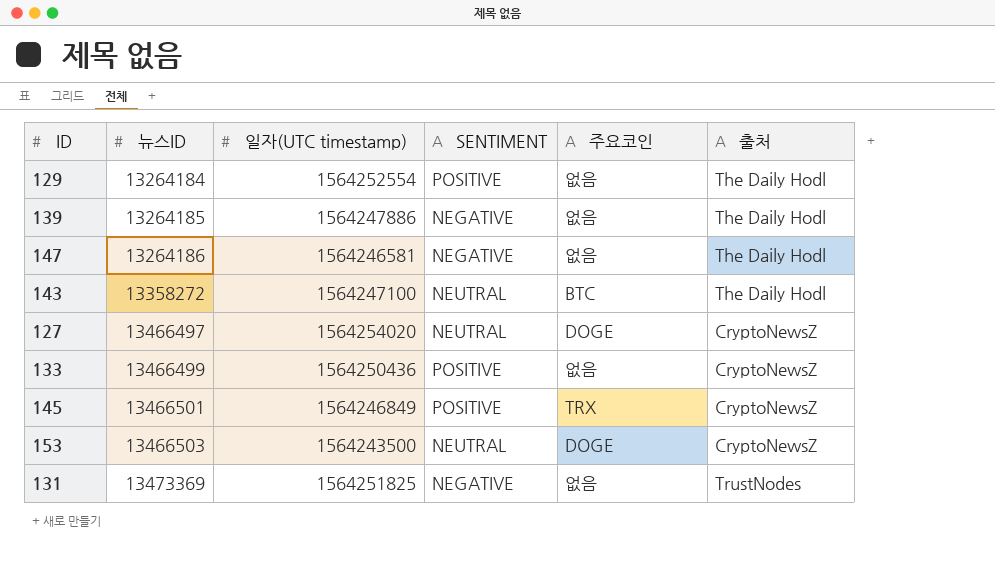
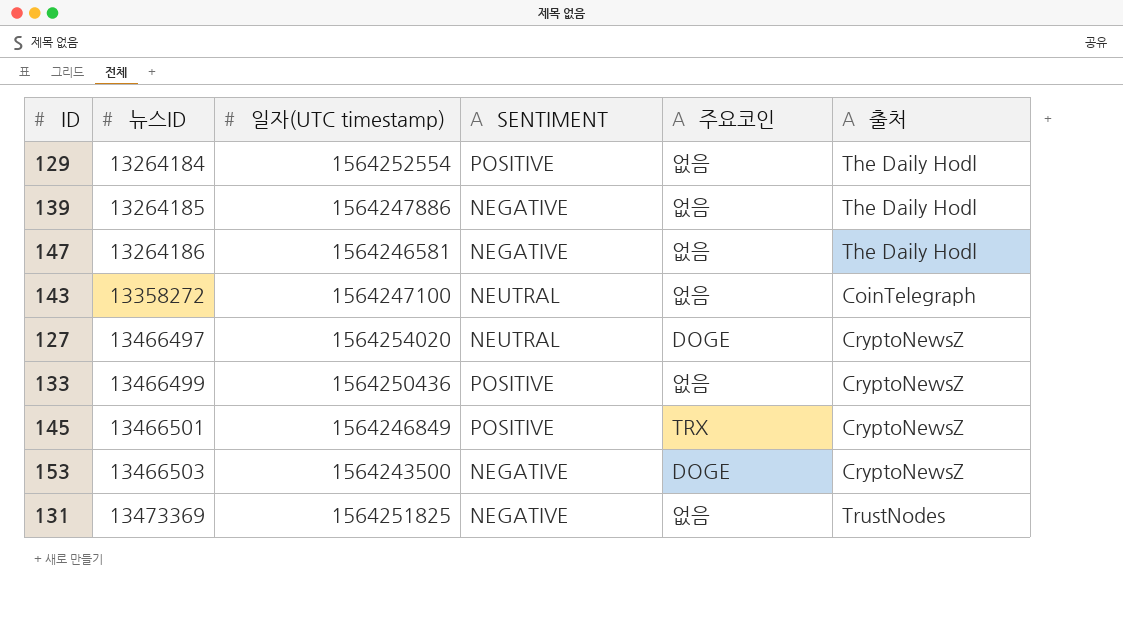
143 | 주요코인: BTC -> 없음
143 | 출처: The Daily Hodl -> CoinTelegraph
153 | SENTIMENT: NEUTRAL -> NEGATIVE

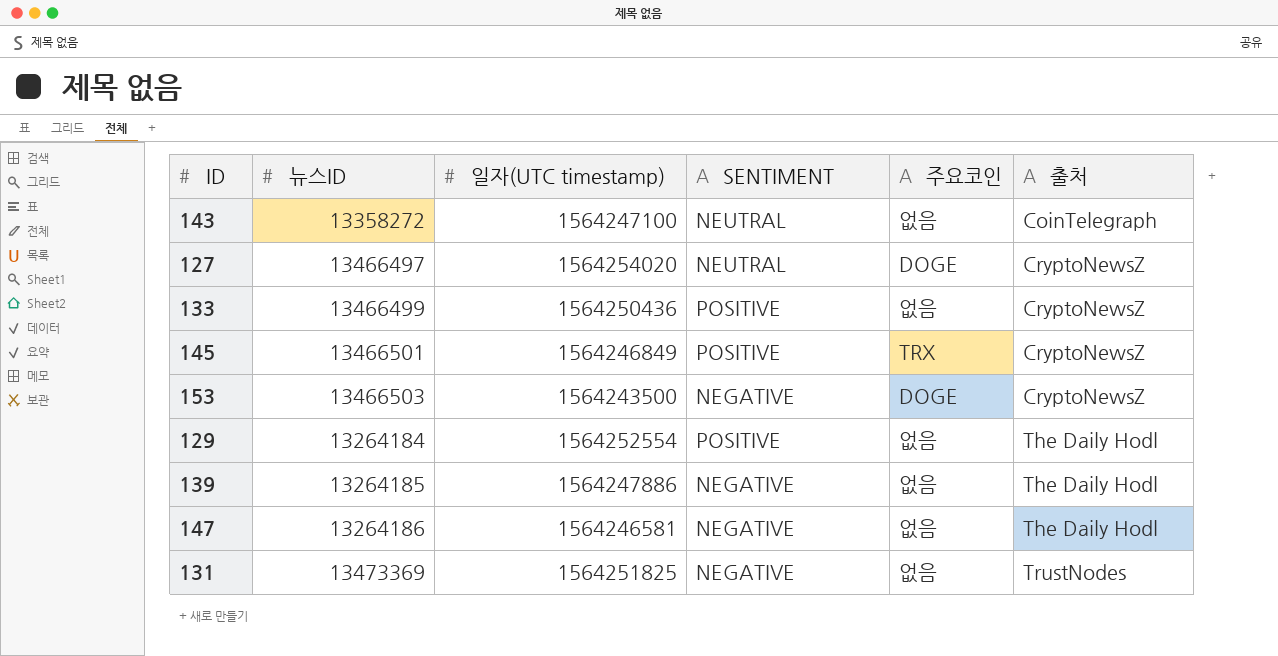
row order: 뉴스ID ascending -> 출처 ascending

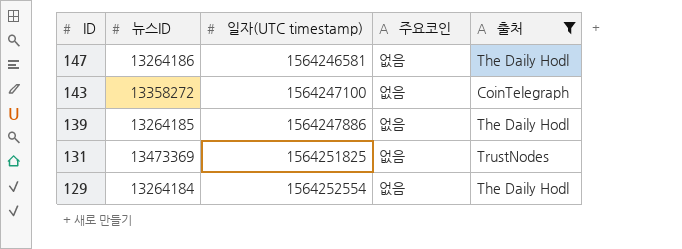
filter: none -> 출처 != CryptoNewsZ
row order: 출처 ascending -> ID descending
column SENTIMENT | position: 4 -> none

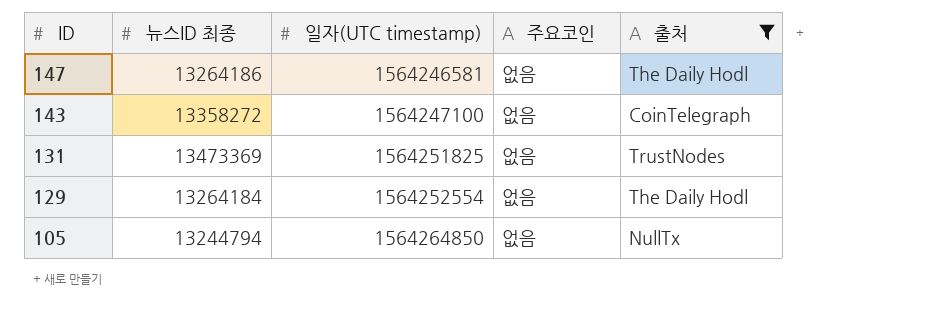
column name: 뉴스ID -> 뉴스ID 최종
row 139: 13264185 | 1564247886 | 없음 | The Daily Hodl -> none
row 105: none -> 13244794 | 1564264850 | 없음 | NullTx

